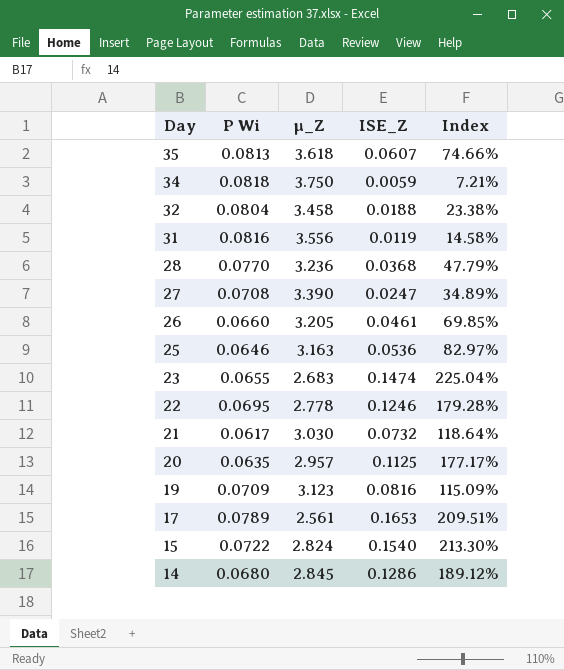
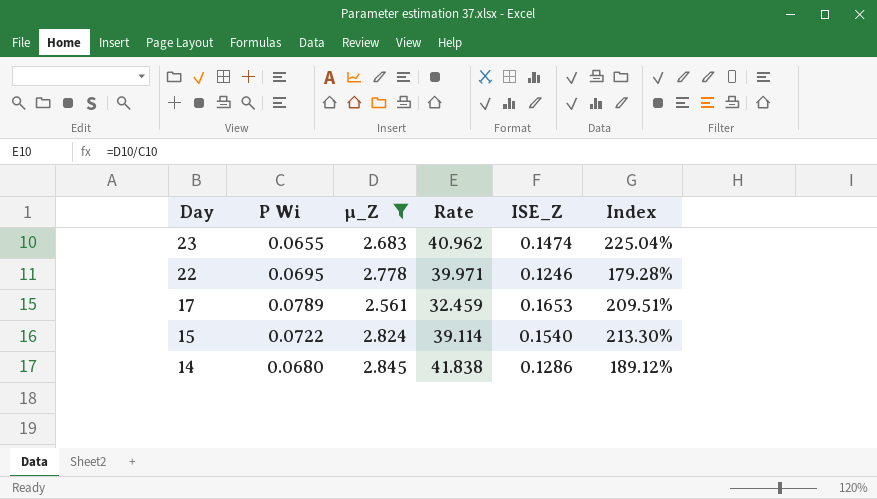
filter: none -> µ_Z <= 2.845
column Rate | formula: none -> [µ_Z] / [P Wi]

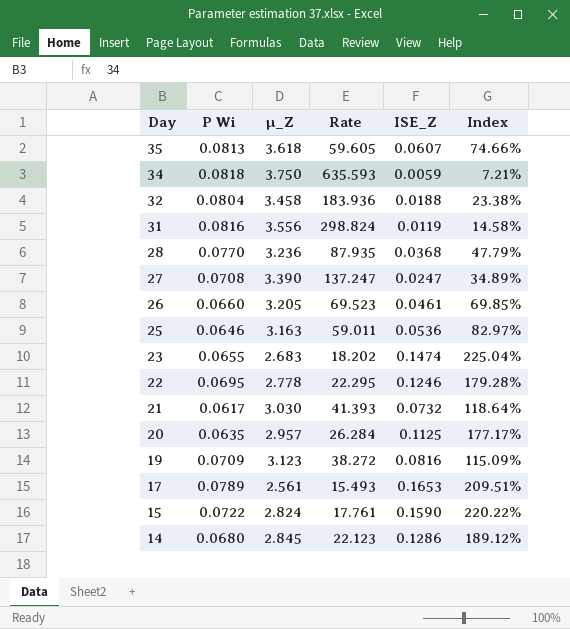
filter: µ_Z <= 2.845 -> none
column Rate | formula: [µ_Z] / [P Wi] -> [µ_Z] / [ISE_Z]
15 | ISE_Z: 0.1540 -> 0.1590
15 | Index: 213.30% -> 220.22%

